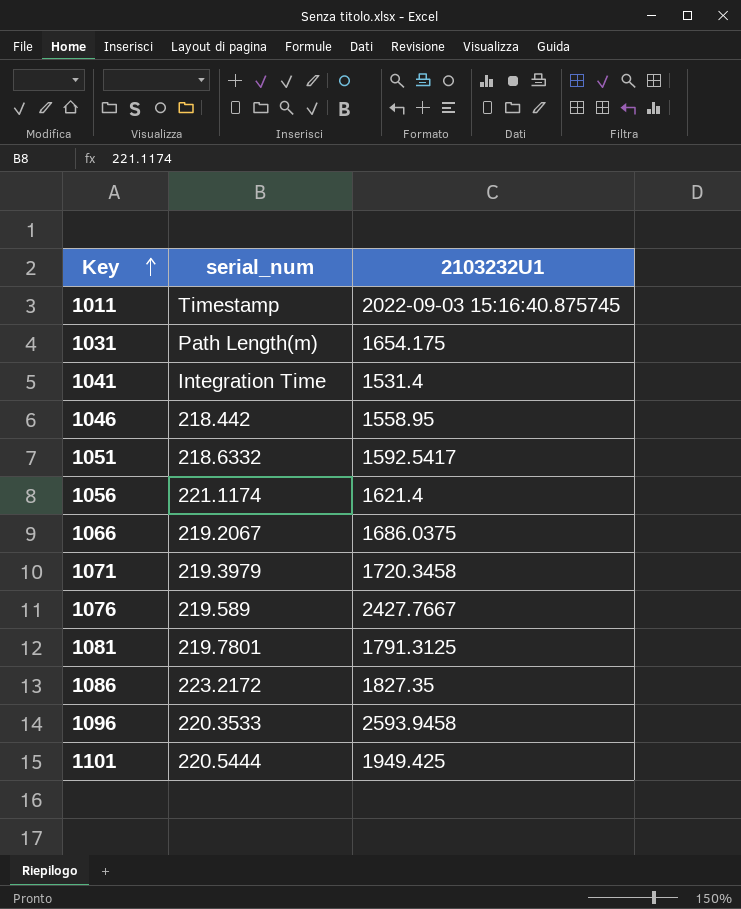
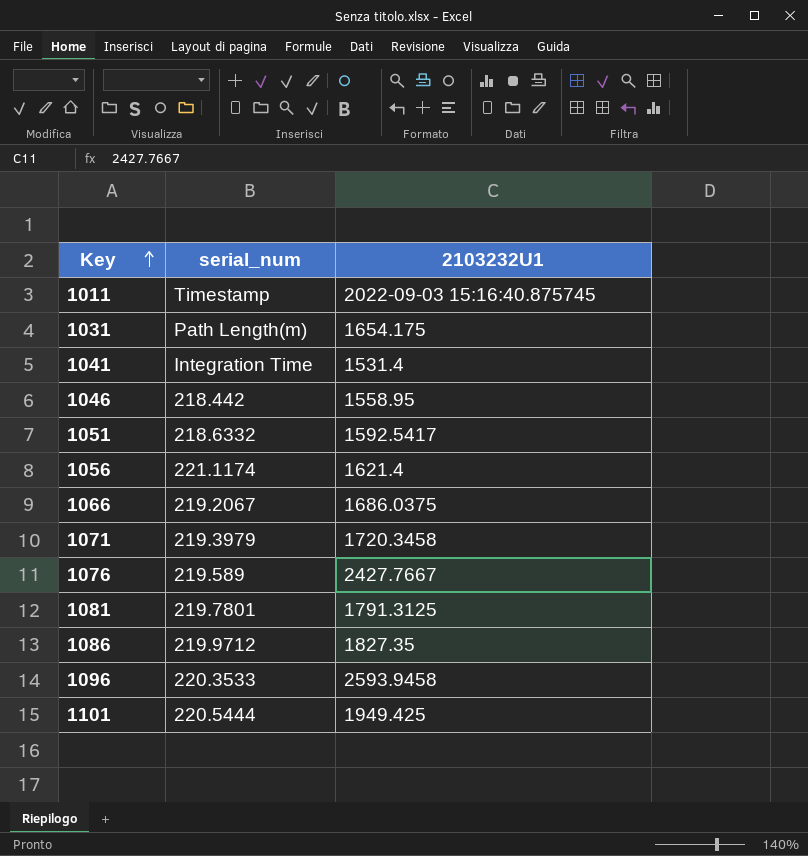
1086 | serial_num: 223.2172 -> 219.9712

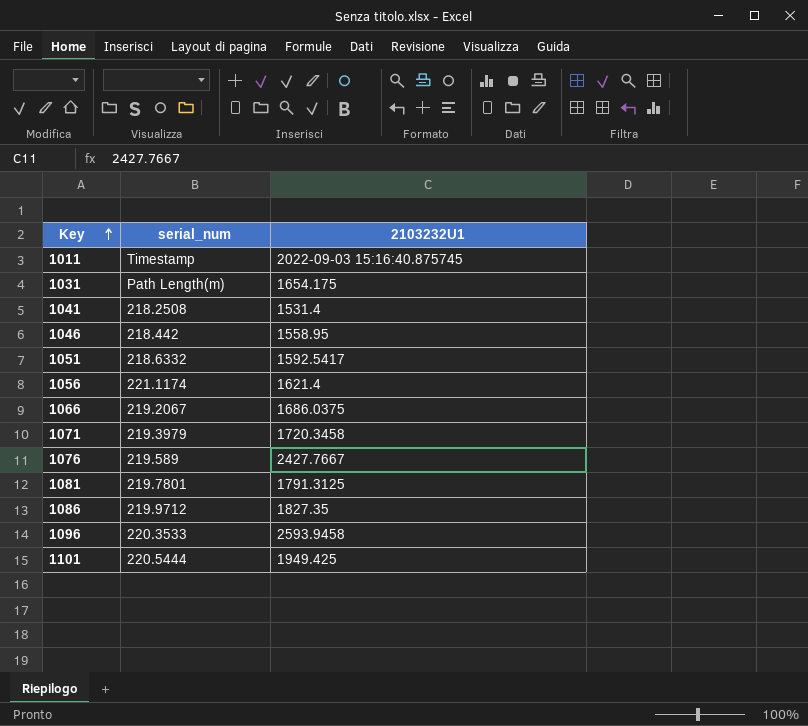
1041 | serial_num: Integration Time -> 218.2508

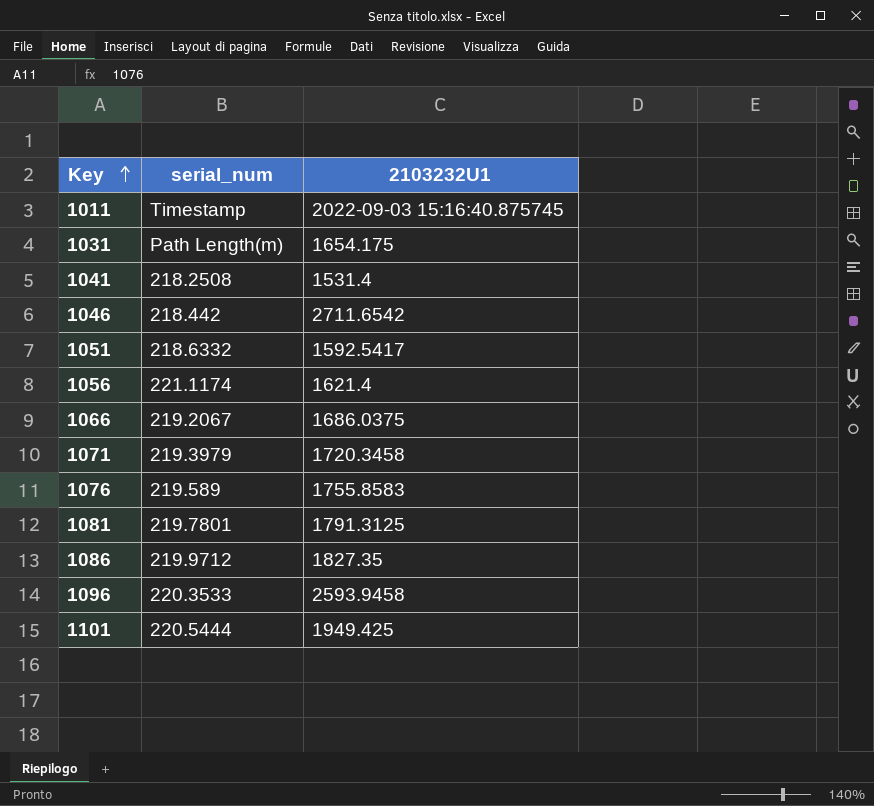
1046 | 2103232U1: 1558.95 -> 2711.6542
1076 | 2103232U1: 2427.7667 -> 1755.8583

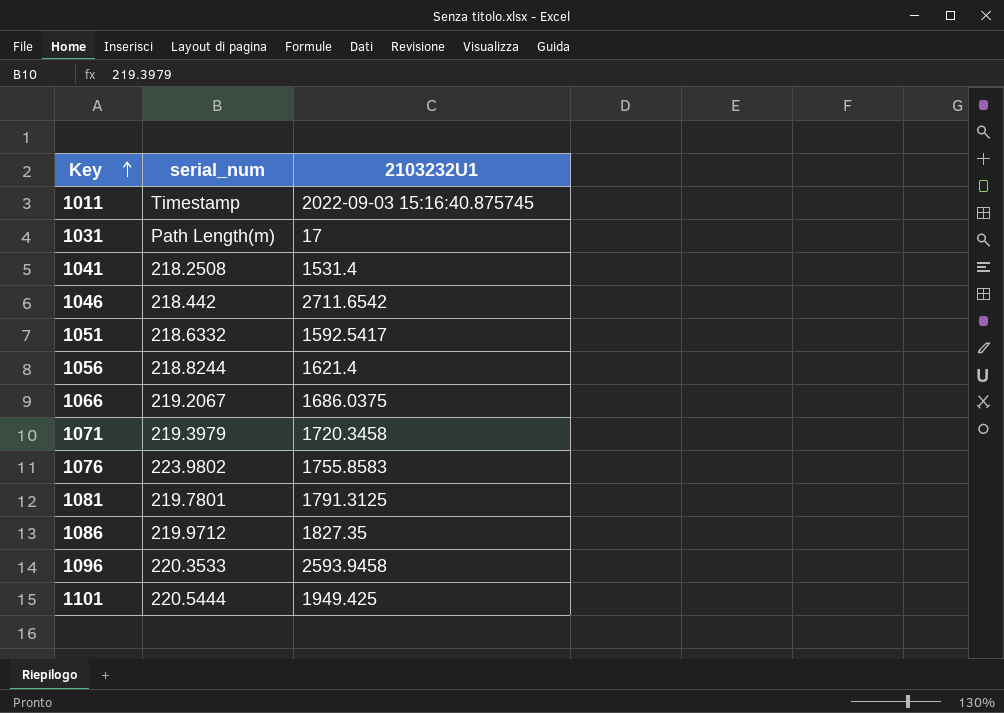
1031 | 2103232U1: 1654.175 -> 17
1056 | serial_num: 221.1174 -> 218.8244
1076 | serial_num: 219.589 -> 223.9802

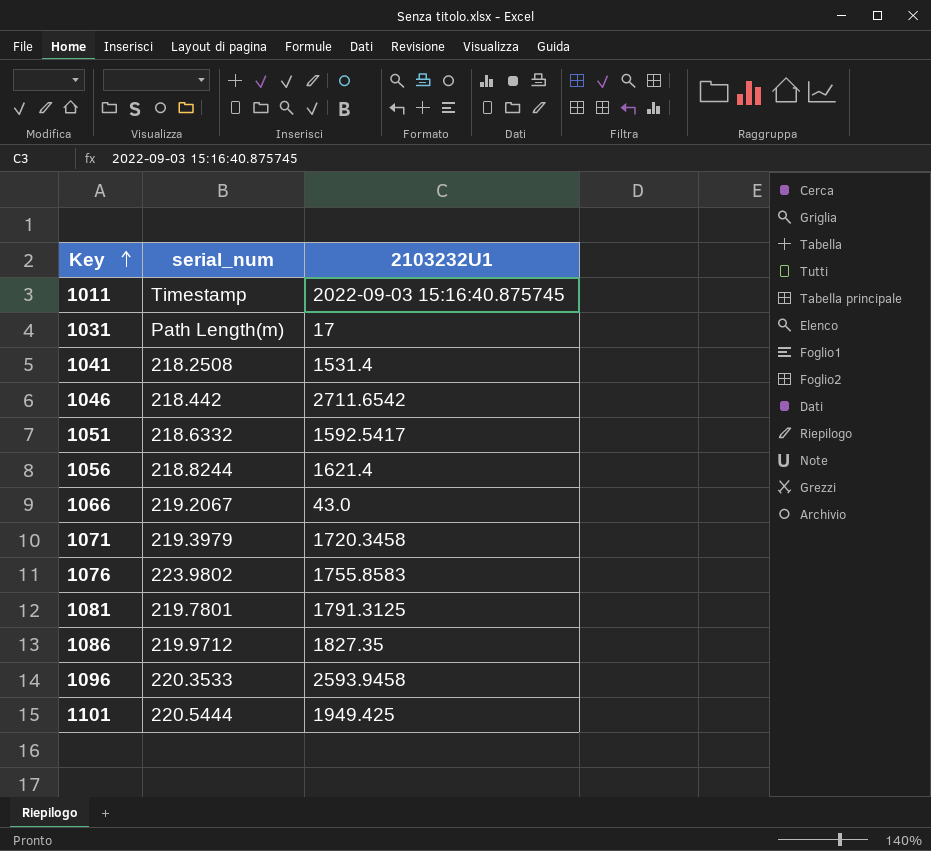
1066 | 2103232U1: 1686.0375 -> 43.0

